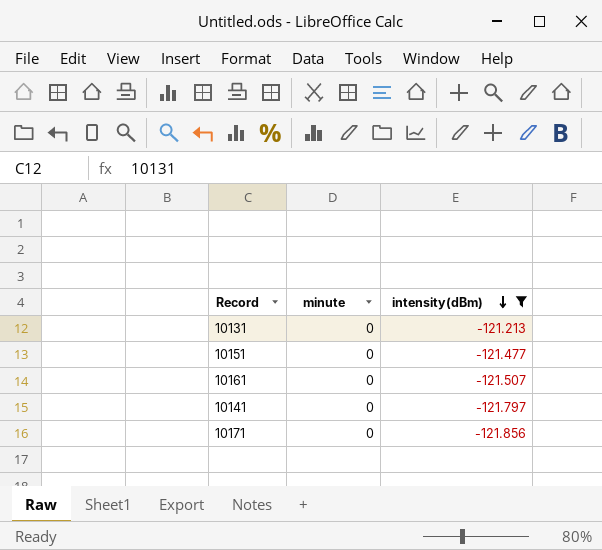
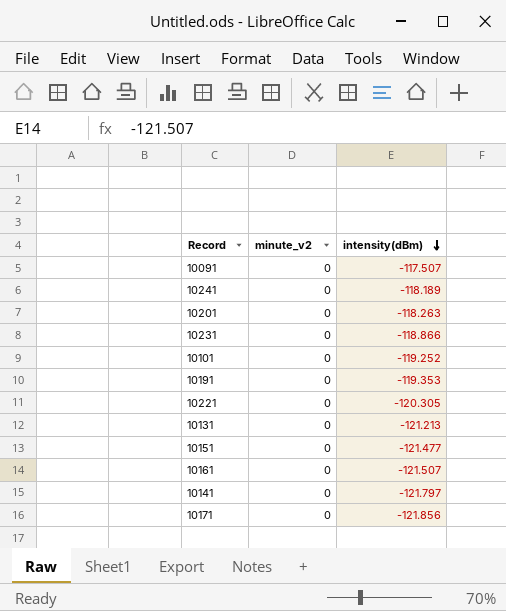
filter: intensity(dBm) <= -121.213 -> none
column name: minute -> minute_v2

